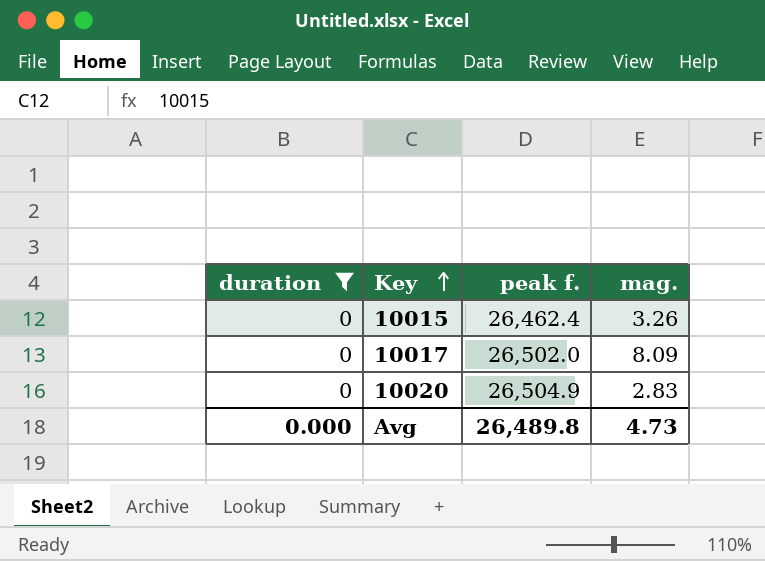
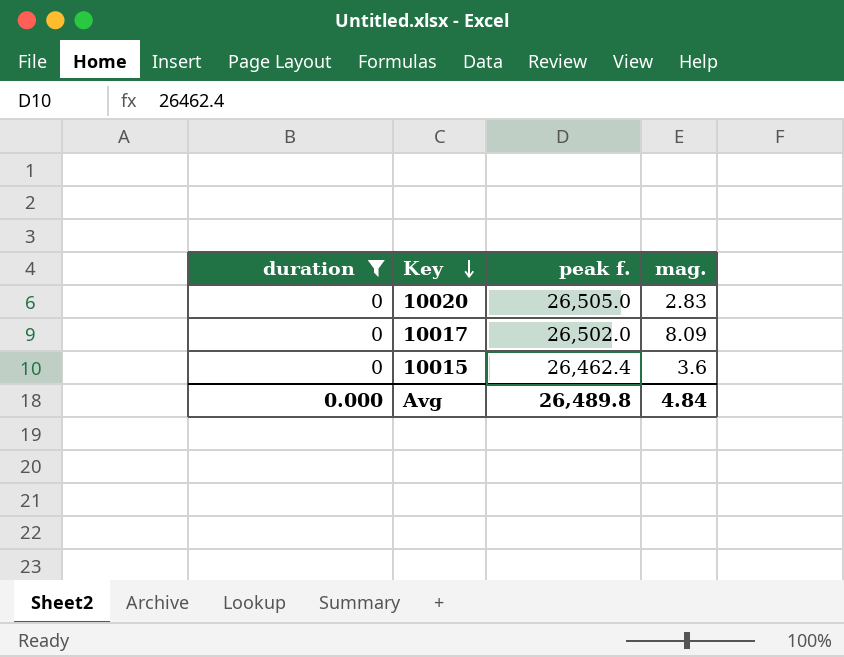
row order: Key ascending -> Key descending
10020 | peak f.: 26,504.9 -> 26,505.0
10015 | mag.: 3.26 -> 3.6
Avg | mag.: 4.73 -> 4.84

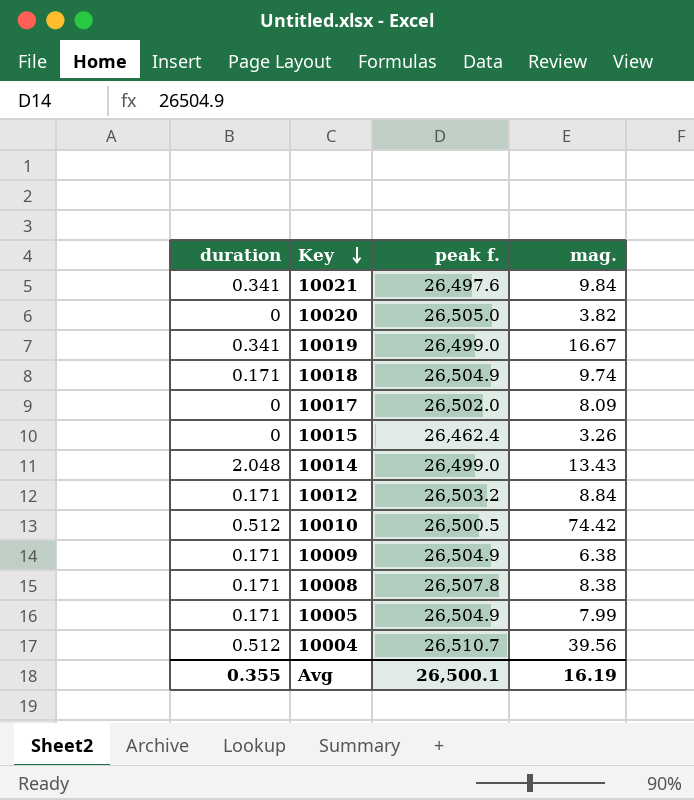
filter: duration = 0 -> none
10020 | mag.: 2.83 -> 3.82
10015 | mag.: 3.6 -> 3.26
Avg | duration: 0.000 -> 0.355
Avg | peak f.: 26,489.8 -> 26,500.1
Avg | mag.: 4.84 -> 16.19

